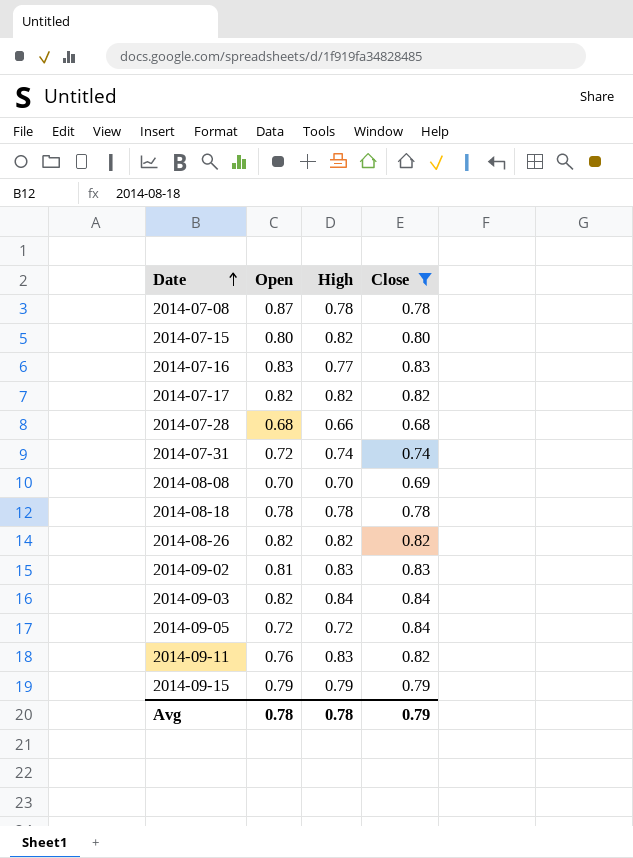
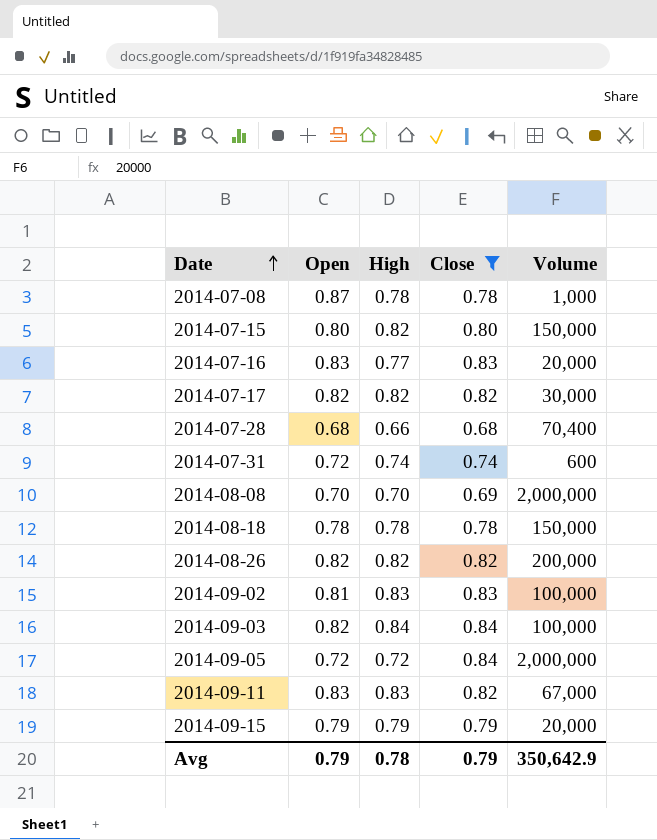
column Volume | position: none -> 5
2014-09-11 | Open: 0.76 -> 0.83
Avg | Open: 0.78 -> 0.79

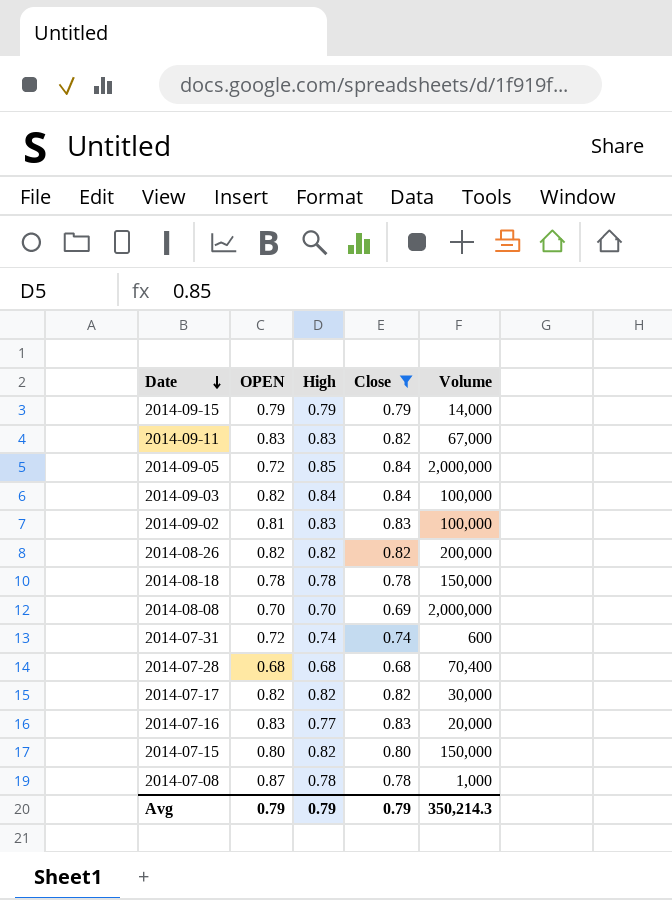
row order: Date ascending -> Date descending
column name: Open -> OPEN
2014-09-15 | Volume: 20,000 -> 14,000
2014-09-05 | High: 0.72 -> 0.85
2014-07-28 | High: 0.66 -> 0.68
Avg | High: 0.78 -> 0.79
Avg | Volume: 350,642.9 -> 350,214.3

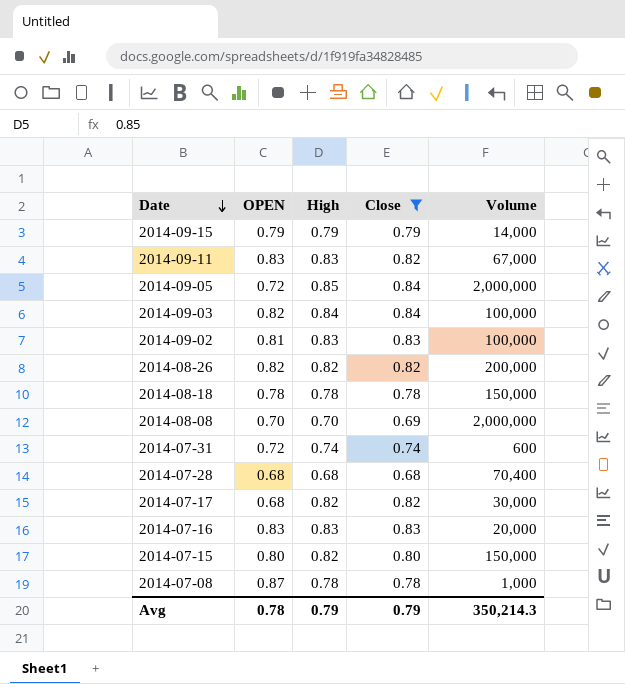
2014-07-17 | OPEN: 0.82 -> 0.68
2014-07-16 | High: 0.77 -> 0.83
Avg | OPEN: 0.79 -> 0.78

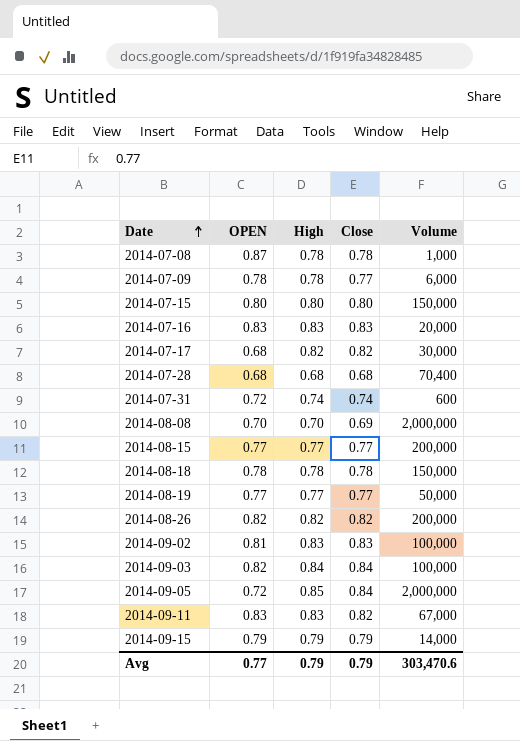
filter: Close != 0.77 -> none
row order: Date descending -> Date ascending
2014-07-15 | High: 0.82 -> 0.80
Avg | OPEN: 0.78 -> 0.77
Avg | Volume: 350,214.3 -> 303,470.6

